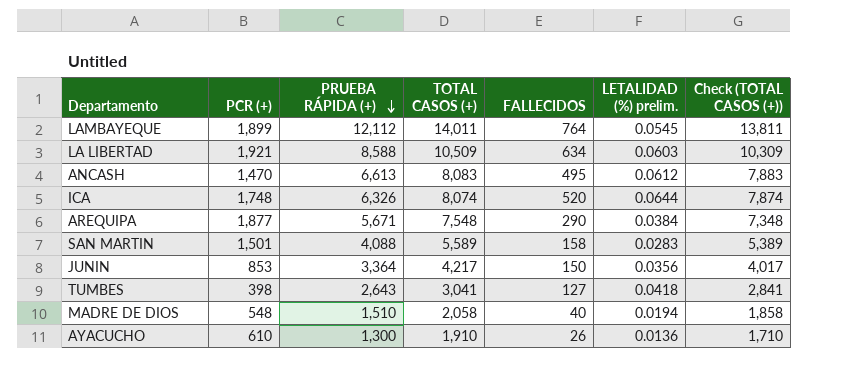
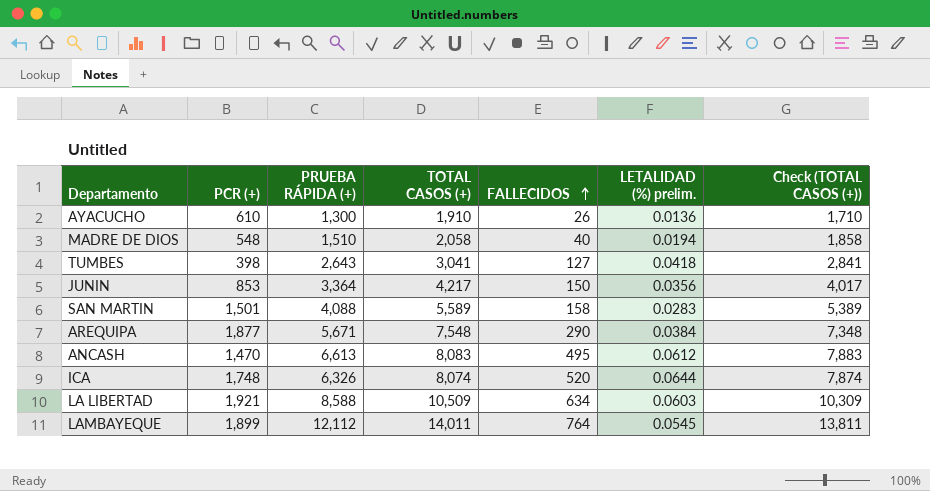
row order: PRUEBA RÁPIDA (+) descending -> FALLECIDOS ascending

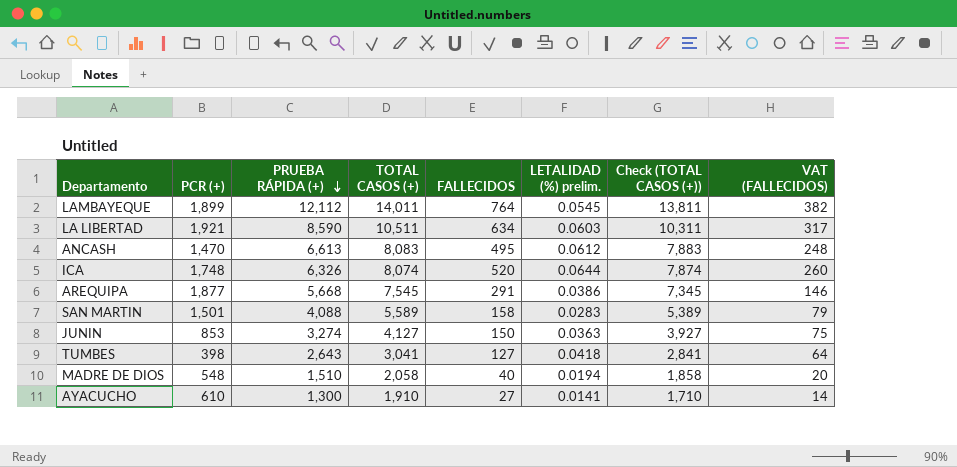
row order: FALLECIDOS ascending -> PRUEBA RÁPIDA (+) descending
column VAT (FALLECIDOS) | formula: none -> [FALLECIDOS] * 0.5
LA LIBERTAD | PRUEBA RÁPIDA (+): 8,588 -> 8,590
LA LIBERTAD | TOTAL CASOS (+): 10,509 -> 10,511
LA LIBERTAD | Check (TOTAL CASOS (+)): 10,309 -> 10,311
AREQUIPA | PRUEBA RÁPIDA (+): 5,671 -> 5,668
AREQUIPA | TOTAL CASOS (+): 7,548 -> 7,545
AREQUIPA | FALLECIDOS: 290 -> 291
AREQUIPA | LETALIDAD (%) prelim.: 0.0384 -> 0.0386
AREQUIPA | Check (TOTAL CASOS (+)): 7,348 -> 7,345
JUNIN | PRUEBA RÁPIDA (+): 3,364 -> 3,274
JUNIN | TOTAL CASOS (+): 4,217 -> 4,127
JUNIN | LETALIDAD (%) prelim.: 0.0356 -> 0.0363
JUNIN | Check (TOTAL CASOS (+)): 4,017 -> 3,927
AYACUCHO | FALLECIDOS: 26 -> 27
AYACUCHO | LETALIDAD (%) prelim.: 0.0136 -> 0.0141

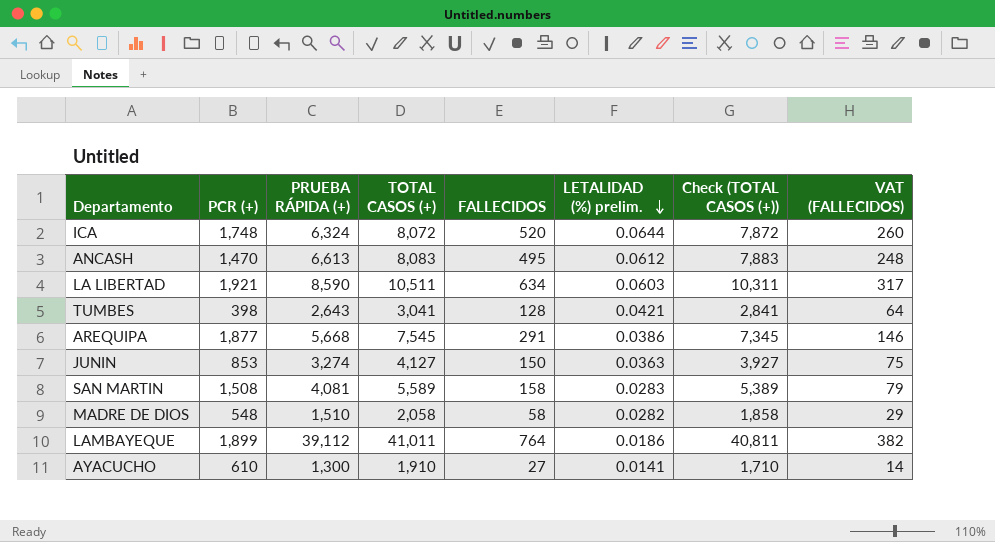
row order: PRUEBA RÁPIDA (+) descending -> LETALIDAD (%) prelim. descending
ICA | PRUEBA RÁPIDA (+): 6,326 -> 6,324
ICA | TOTAL CASOS (+): 8,074 -> 8,072
ICA | Check (TOTAL CASOS (+)): 7,874 -> 7,872
TUMBES | FALLECIDOS: 127 -> 128
TUMBES | LETALIDAD (%) prelim.: 0.0418 -> 0.0421
SAN MARTIN | PCR (+): 1,501 -> 1,508
SAN MARTIN | PRUEBA RÁPIDA (+): 4,088 -> 4,081
MADRE DE DIOS | FALLECIDOS: 40 -> 58
MADRE DE DIOS | LETALIDAD (%) prelim.: 0.0194 -> 0.0282
MADRE DE DIOS | VAT (FALLECIDOS): 20 -> 29
LAMBAYEQUE | PRUEBA RÁPIDA (+): 12,112 -> 39,112
LAMBAYEQUE | TOTAL CASOS (+): 14,011 -> 41,011
LAMBAYEQUE | LETALIDAD (%) prelim.: 0.0545 -> 0.0186
LAMBAYEQUE | Check (TOTAL CASOS (+)): 13,811 -> 40,811

